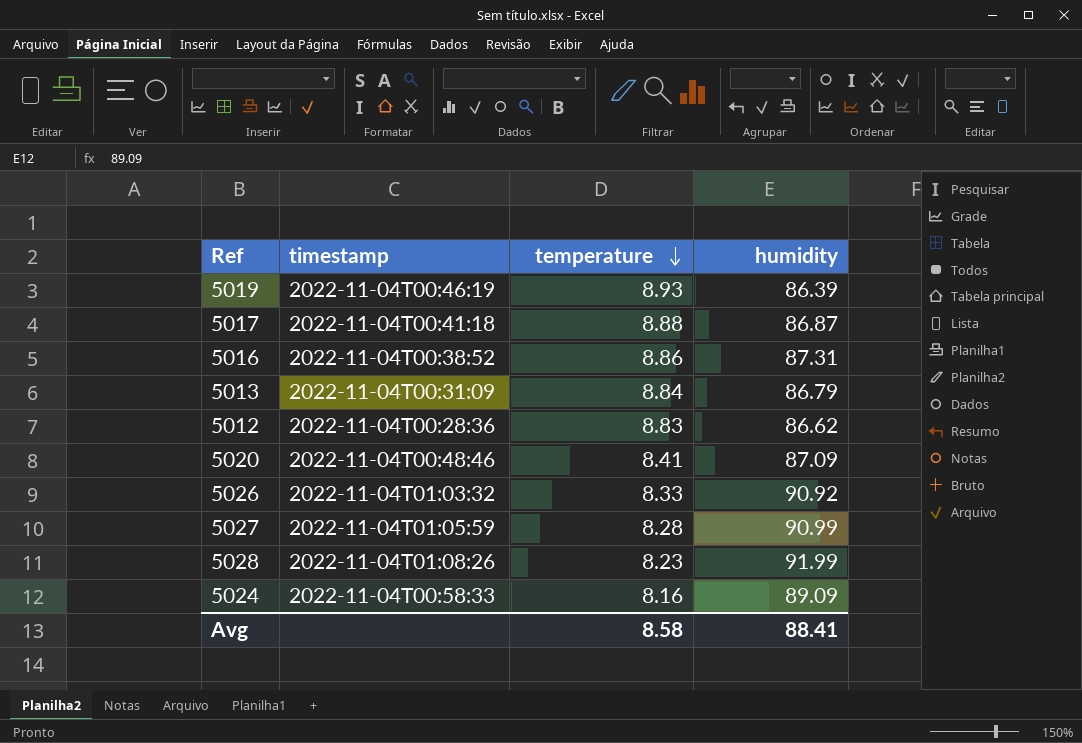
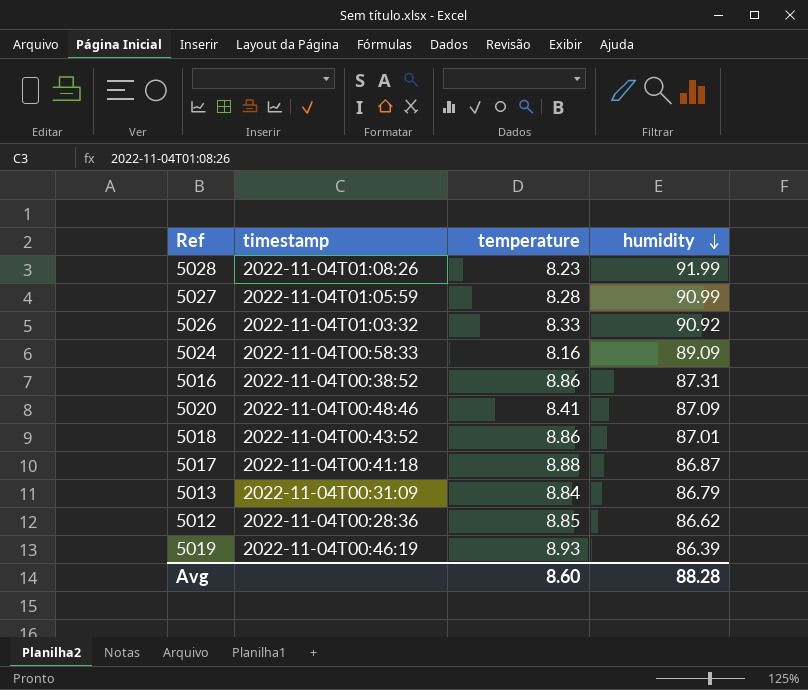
row order: temperature descending -> humidity descending
row 5018: none -> 2022-11-04T00:43:52 | 8.86 | 87.01
5012 | temperature: 8.83 -> 8.85
Avg | temperature: 8.58 -> 8.60
Avg | humidity: 88.41 -> 88.28

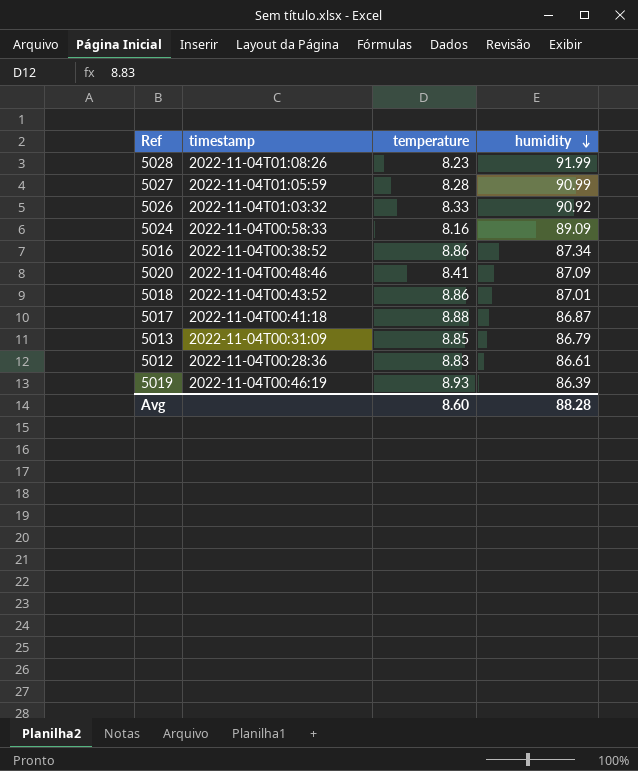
5016 | humidity: 87.31 -> 87.34
5013 | temperature: 8.84 -> 8.85
5012 | temperature: 8.85 -> 8.83
5012 | humidity: 86.62 -> 86.61

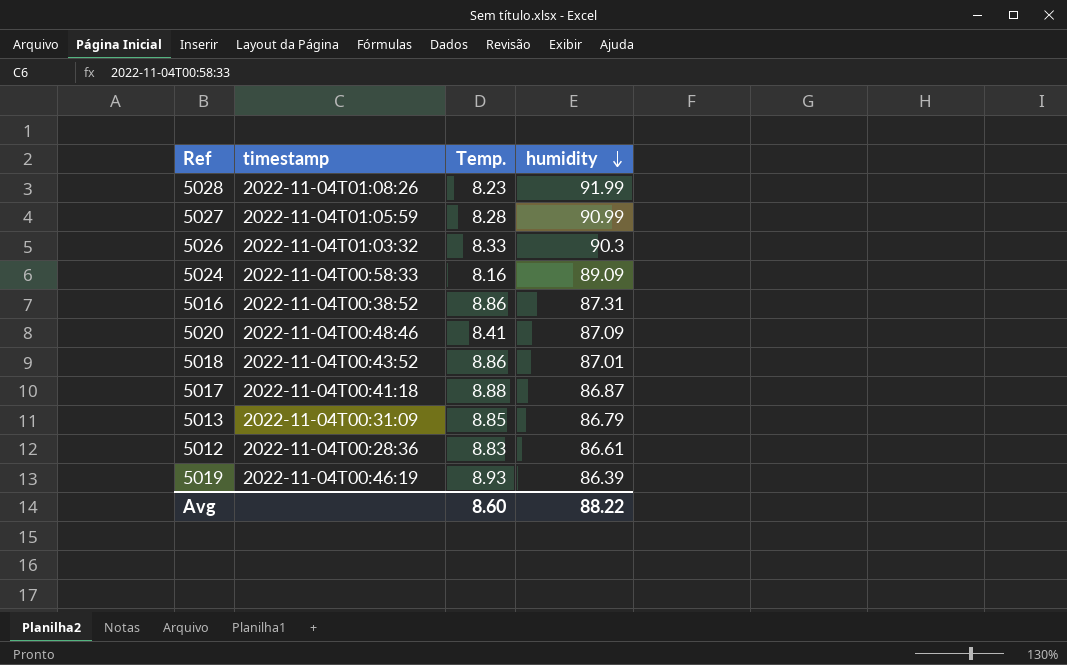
column name: temperature -> Temp.
5026 | humidity: 90.92 -> 90.3
5016 | humidity: 87.34 -> 87.31
Avg | humidity: 88.28 -> 88.22

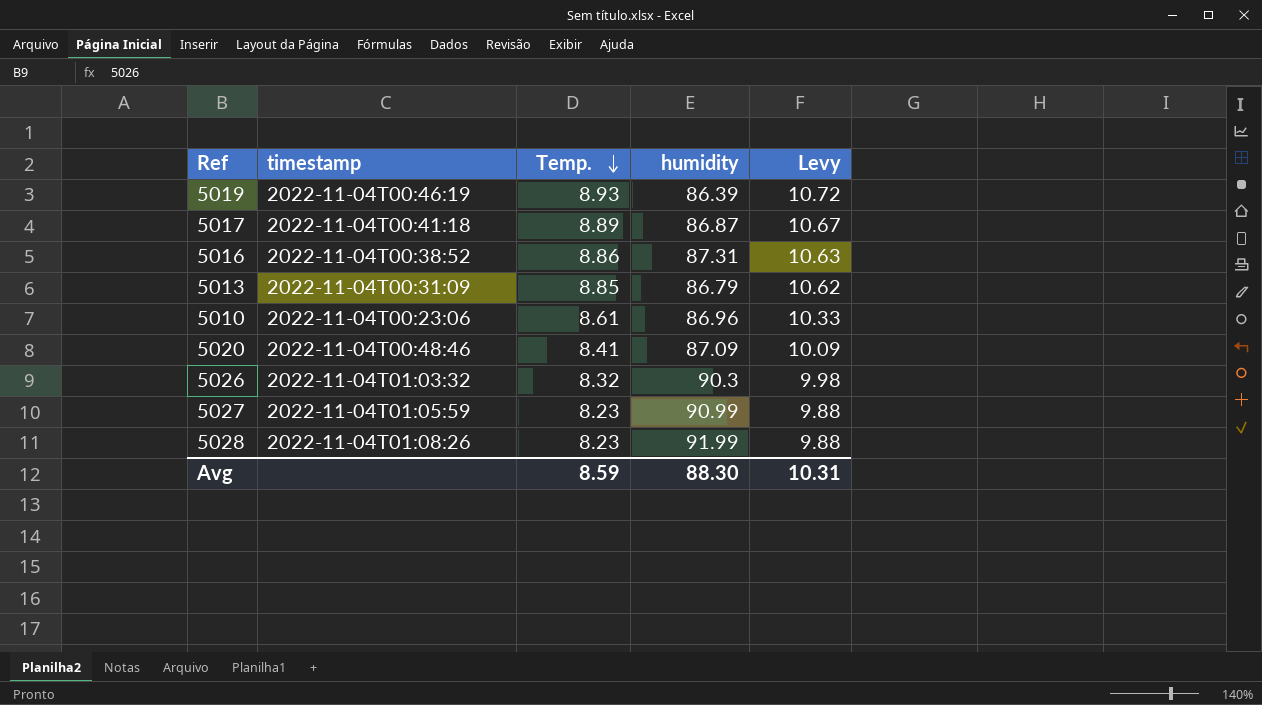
row order: humidity descending -> Temp. descending
column Levy | formula: none -> [Temp.] * 1.2
row 5024: 2022-11-04T00:58:33 | 8.16 | 89.09 -> none
row 5018: 2022-11-04T00:43:52 | 8.86 | 87.01 -> none
row 5012: 2022-11-04T00:28:36 | 8.83 | 86.61 -> none
5017 | Temp.: 8.88 -> 8.89
row 5010: none -> 2022-11-04T00:23:06 | 8.61 | 86.96 | 10.33
5026 | Temp.: 8.33 -> 8.32
5027 | Temp.: 8.28 -> 8.23
Avg | Temp.: 8.60 -> 8.59
Avg | humidity: 88.22 -> 88.30

